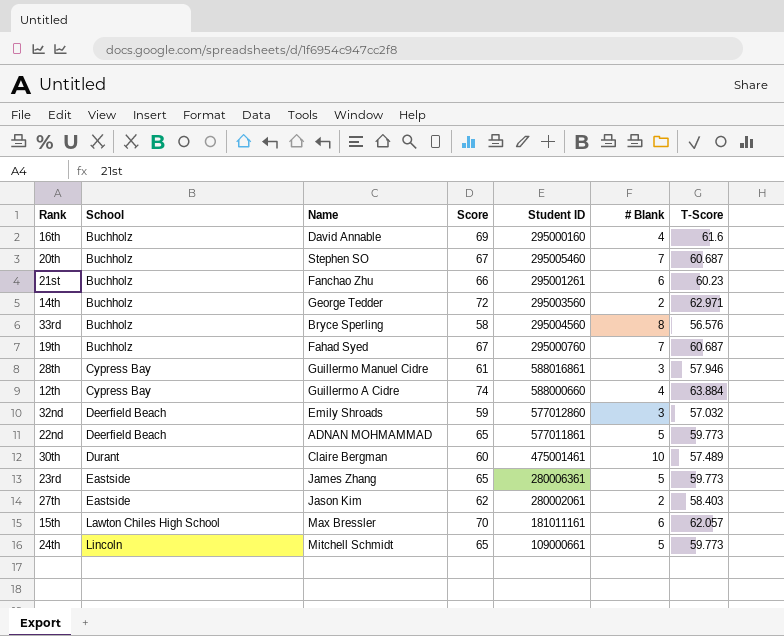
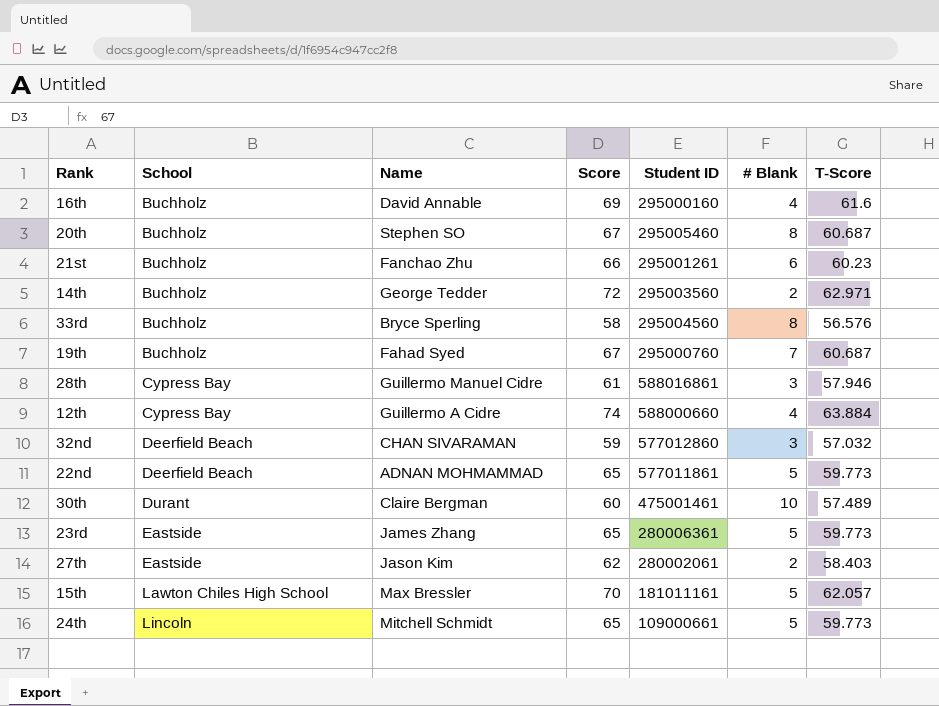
20th | # Blank: 7 -> 8
32nd | Name: Emily Shroads -> CHAN SIVARAMAN
15th | # Blank: 6 -> 5

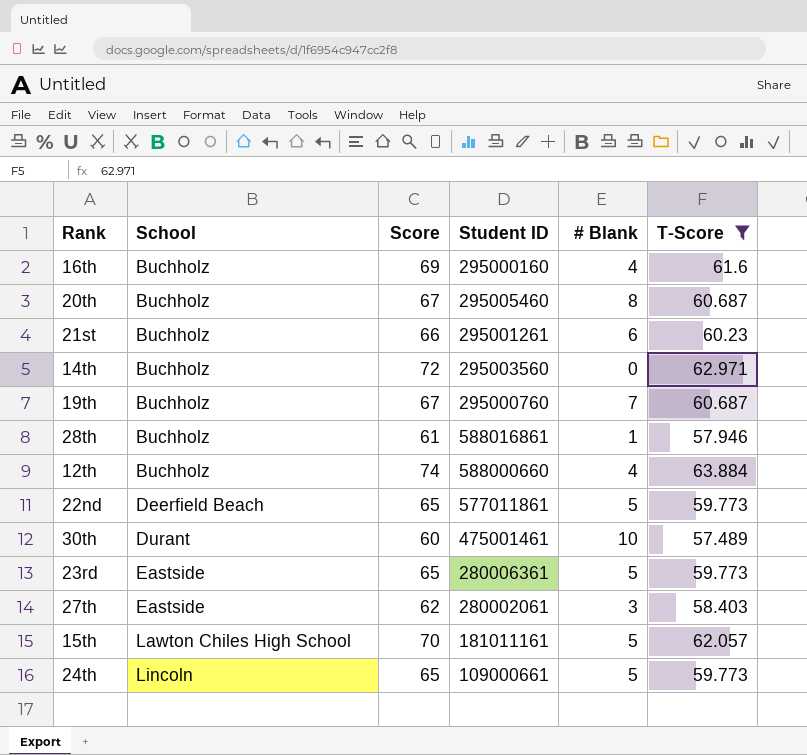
filter: none -> T-Score >= 57.489
column Name | position: 3 -> none
14th | # Blank: 2 -> 0
28th | School: Cypress Bay -> Buchholz
28th | # Blank: 3 -> 1
12th | School: Cypress Bay -> Buchholz
27th | # Blank: 2 -> 3

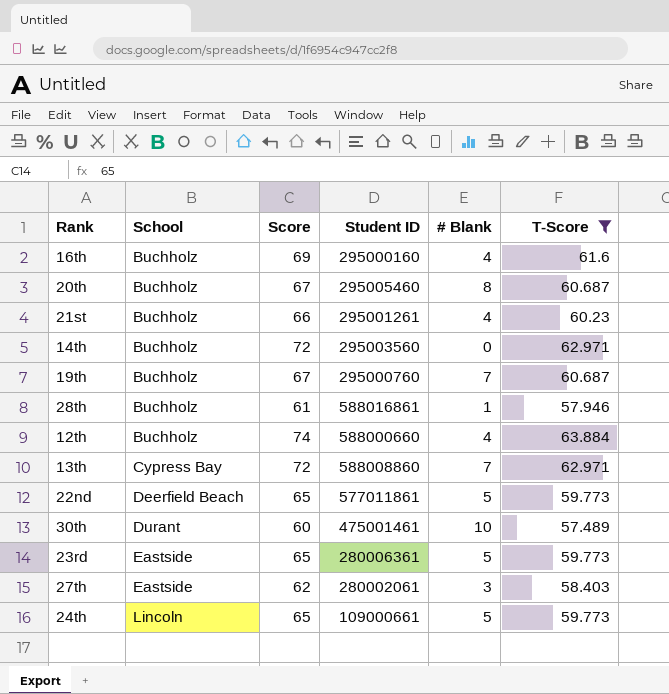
row 15th: Lawton Chiles High School | 70 | 181011161 | 5 | 62.057 -> none
21st | # Blank: 6 -> 4
row 13th: none -> Cypress Bay | 72 | 588008860 | 7 | 62.971

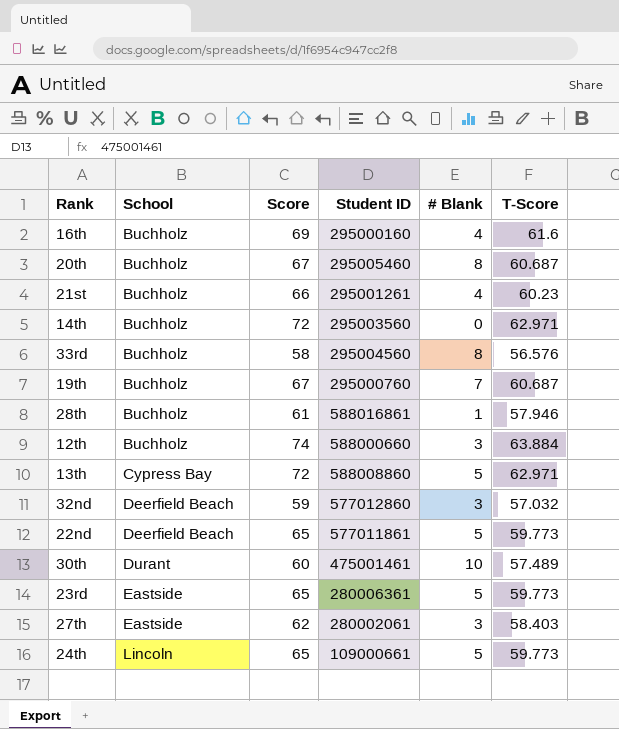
filter: T-Score >= 57.489 -> none
12th | # Blank: 4 -> 3
13th | # Blank: 7 -> 5

